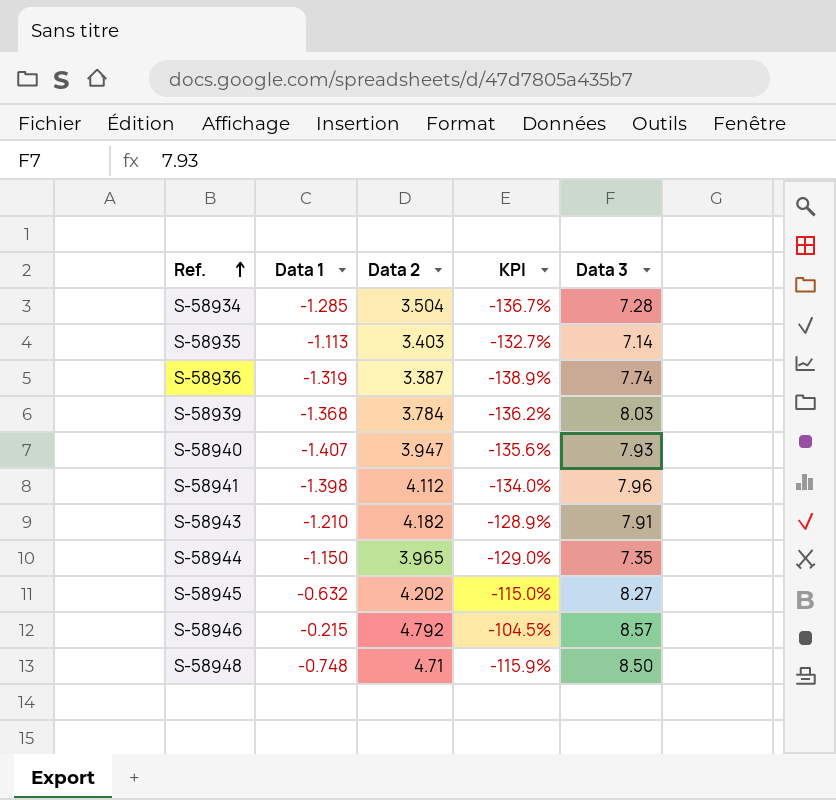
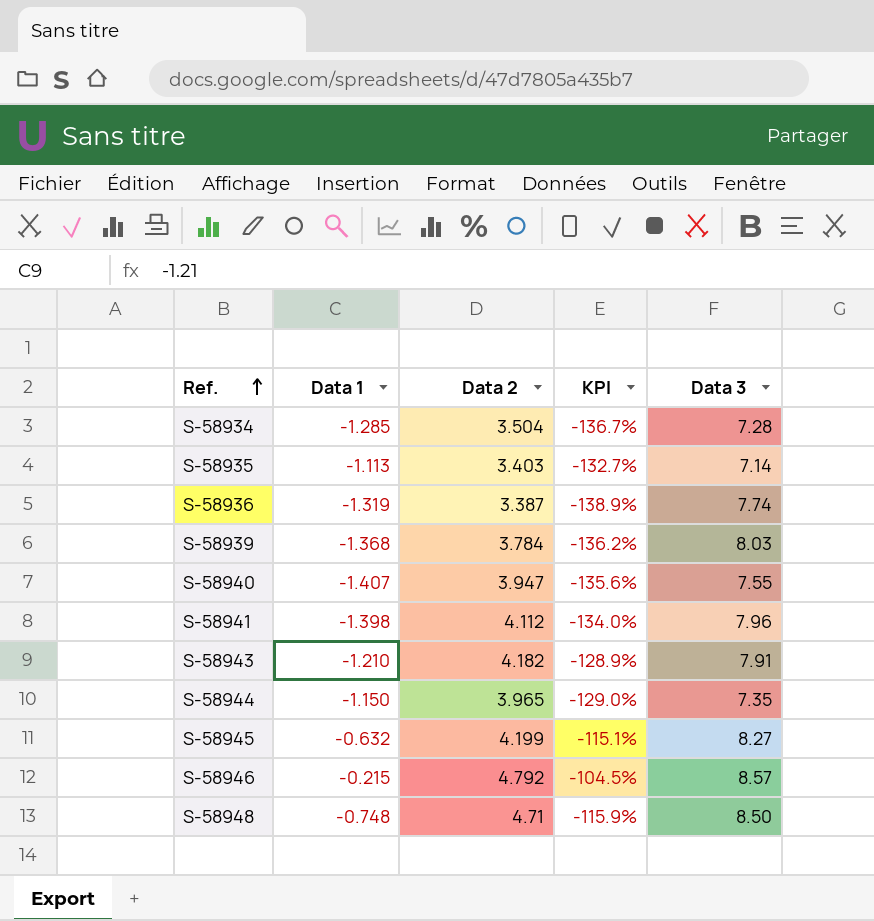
S-58940 | Data 3: 7.93 -> 7.55
S-58945 | Data 2: 4.202 -> 4.199
S-58945 | KPI: -115.0% -> -115.1%

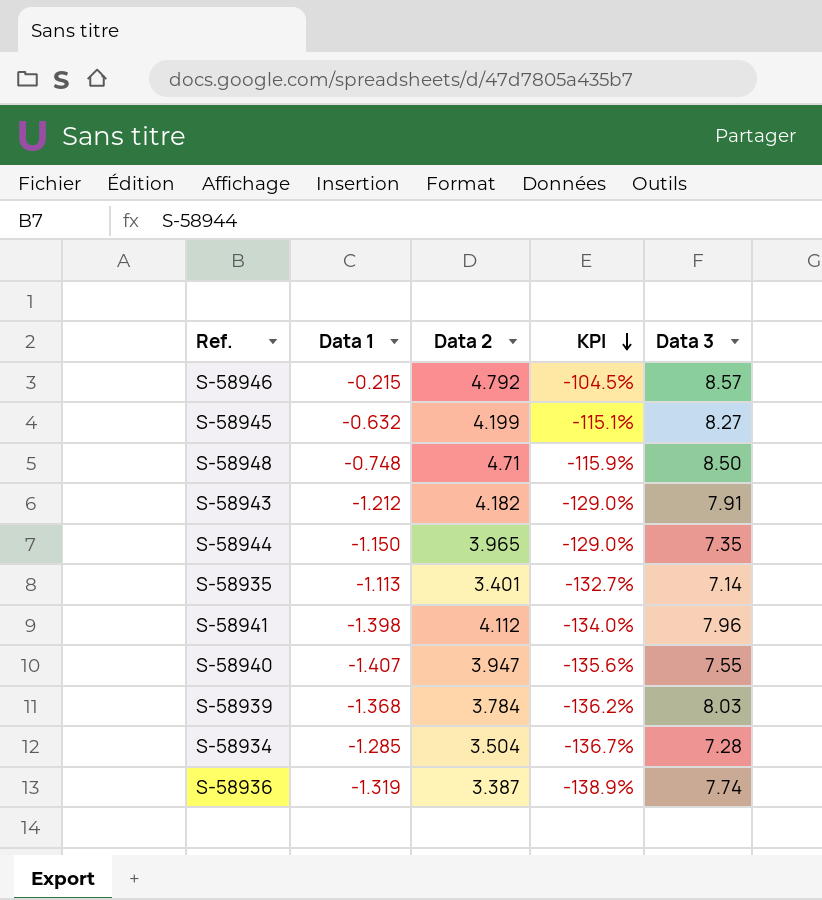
row order: Ref. ascending -> KPI descending
S-58943 | Data 1: -1.210 -> -1.212
S-58943 | KPI: -128.9% -> -129.0%
S-58935 | Data 2: 3.403 -> 3.401

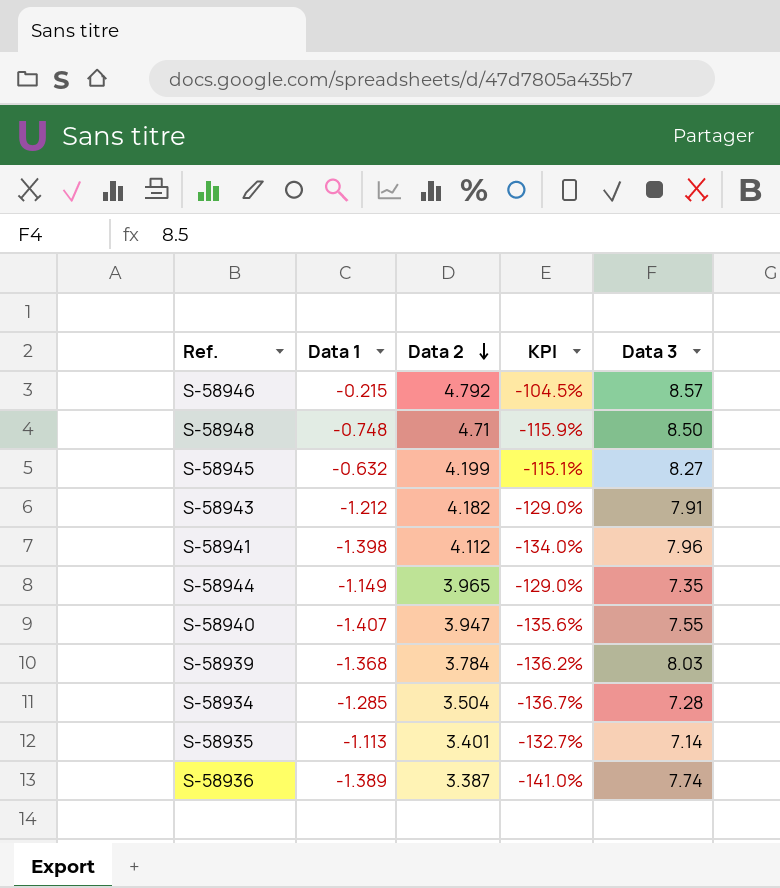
row order: KPI descending -> Data 2 descending
S-58944 | Data 1: -1.150 -> -1.149
S-58936 | Data 1: -1.319 -> -1.389
S-58936 | KPI: -138.9% -> -141.0%

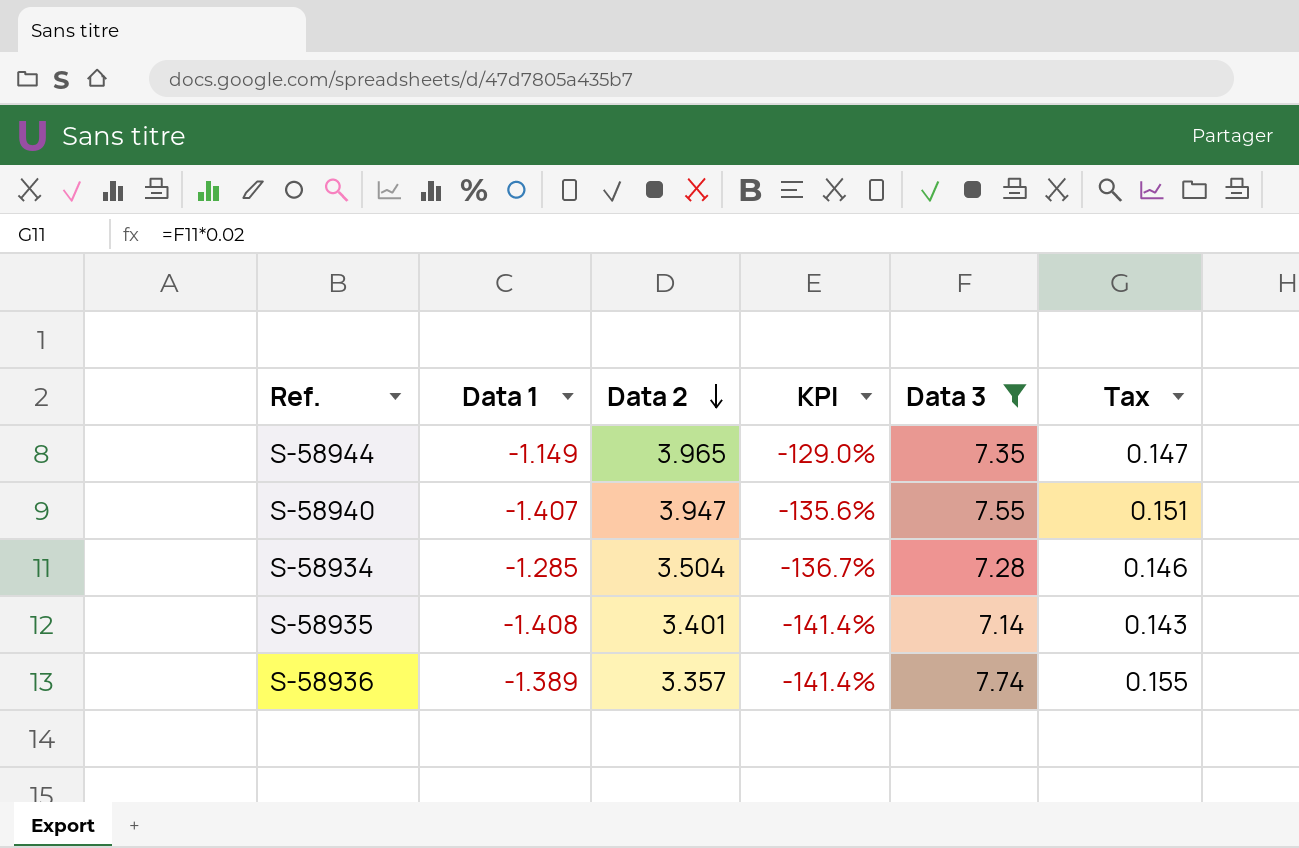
filter: none -> Data 3 <= 7.74
column Tax | formula: none -> [Data 3] * 0.02
S-58935 | Data 1: -1.113 -> -1.408
S-58935 | KPI: -132.7% -> -141.4%
S-58936 | Data 2: 3.387 -> 3.357
S-58936 | KPI: -141.0% -> -141.4%

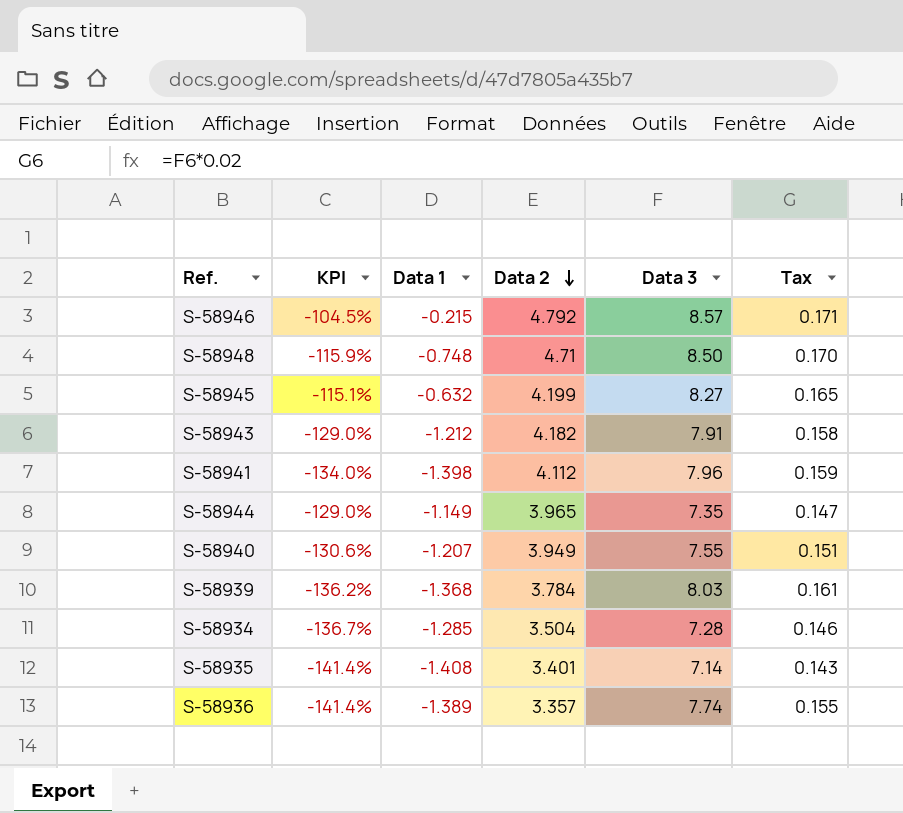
filter: Data 3 <= 7.74 -> none
column KPI | position: 4 -> 2
S-58940 | KPI: -135.6% -> -130.6%
S-58940 | Data 1: -1.407 -> -1.207
S-58940 | Data 2: 3.947 -> 3.949

